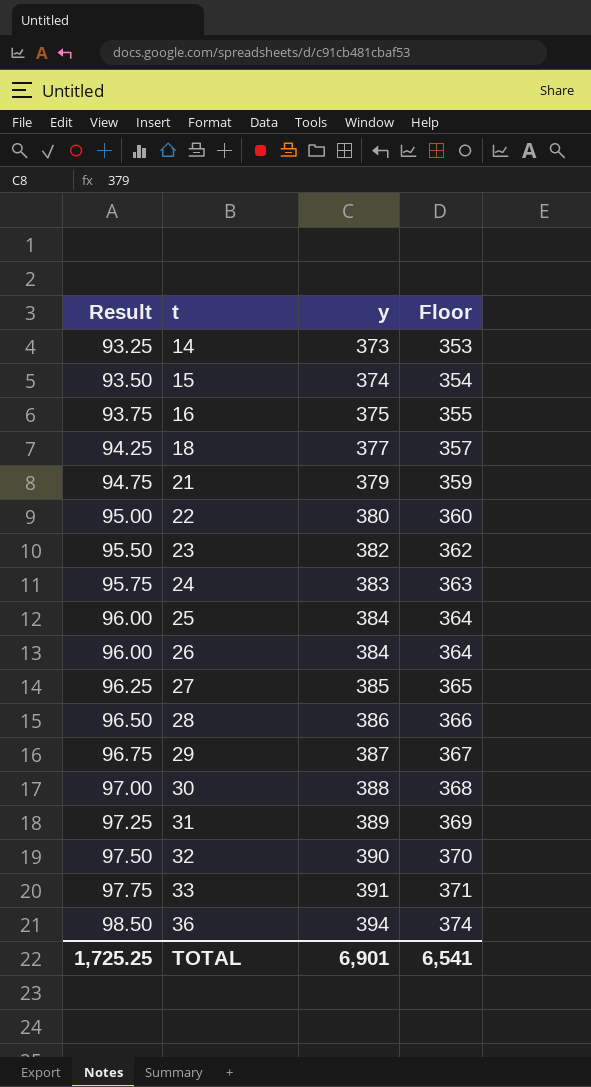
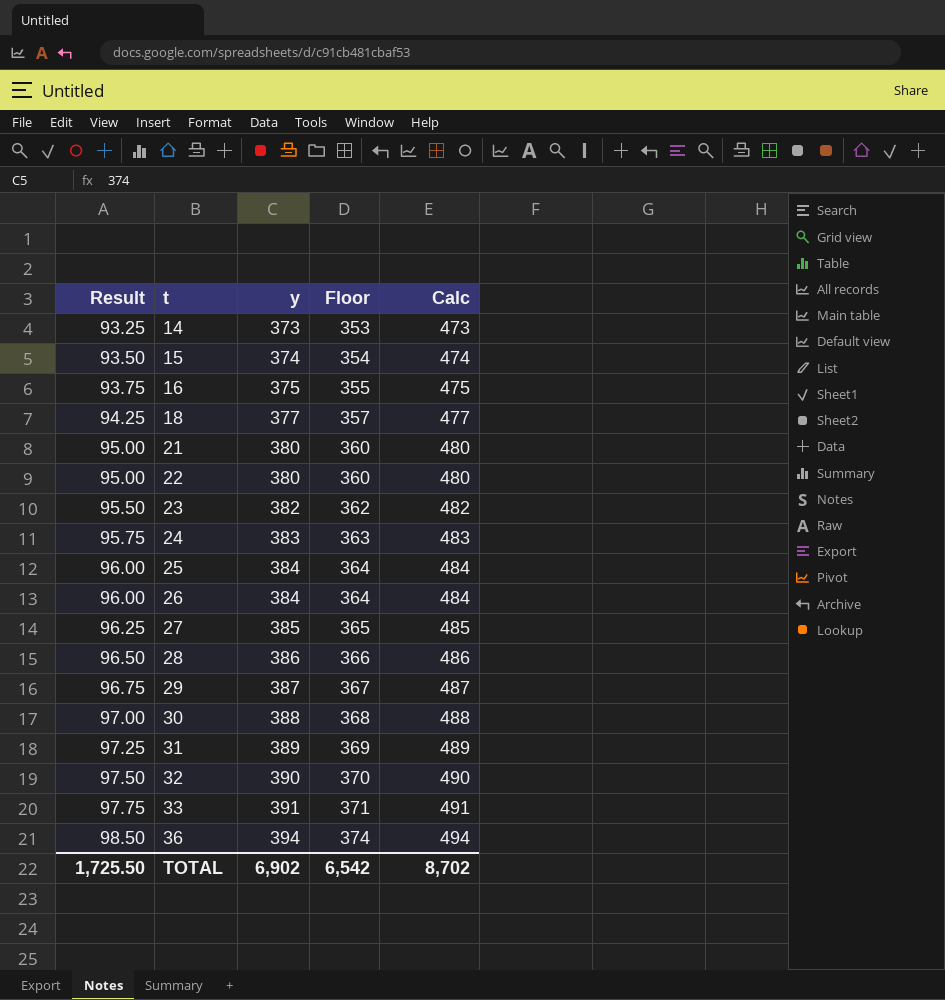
column Calc | formula: none -> [y] + 100
21 | Result: 94.75 -> 95.00
21 | y: 379 -> 380
21 | Floor: 359 -> 360
TOTAL | Result: 1,725.25 -> 1,725.50
TOTAL | y: 6,901 -> 6,902
TOTAL | Floor: 6,541 -> 6,542

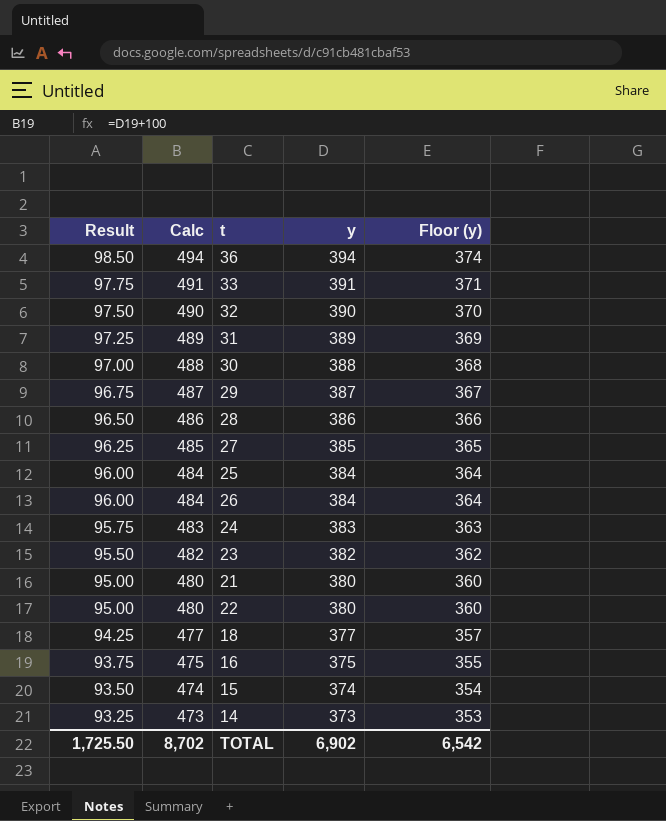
row order: Result ascending -> Result descending
column Calc | position: 5 -> 2
column name: Floor -> Floor (y)

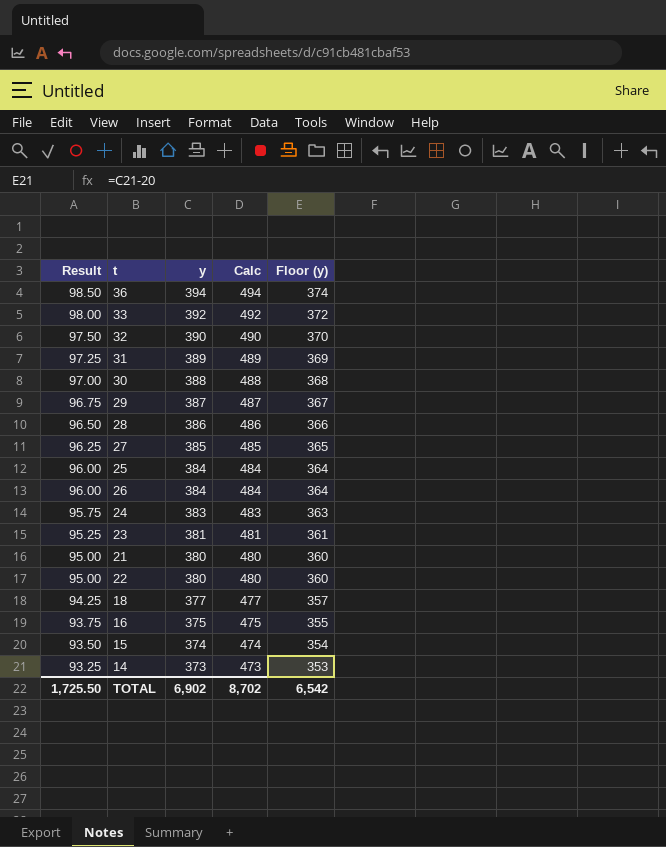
column Calc | position: 2 -> 4
33 | Result: 97.75 -> 98.00
33 | y: 391 -> 392
33 | Calc: 491 -> 492
33 | Floor (y): 371 -> 372
23 | Result: 95.50 -> 95.25
23 | y: 382 -> 381
23 | Calc: 482 -> 481
23 | Floor (y): 362 -> 361

